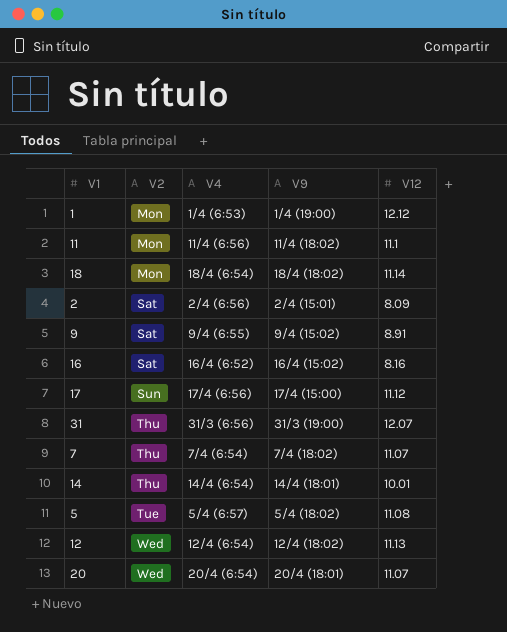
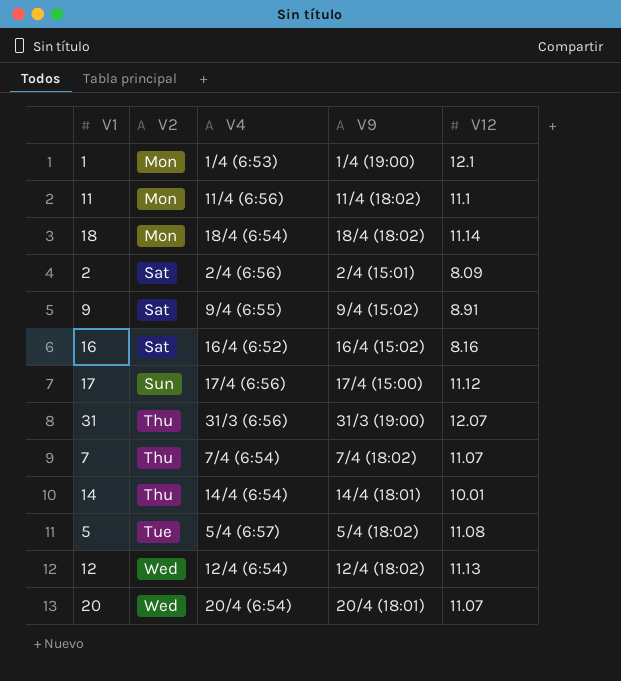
1 | V12: 12.12 -> 12.1

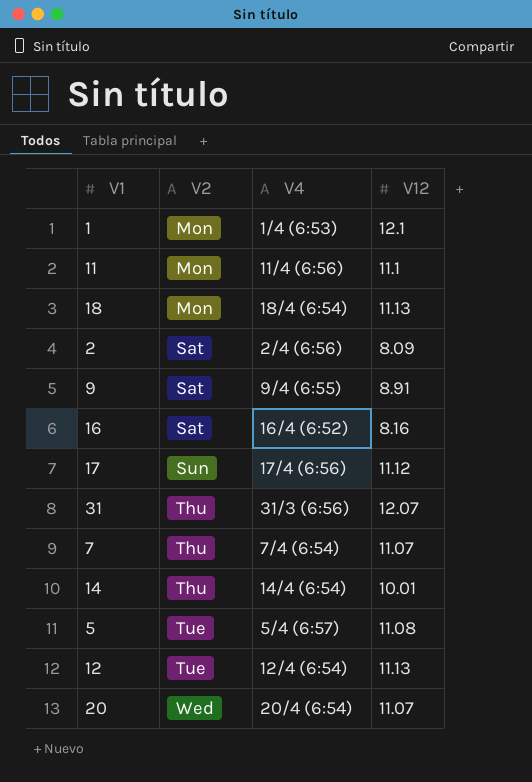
column V9 | position: 4 -> none
18 | V12: 11.14 -> 11.13
12 | V2: Wed -> Tue

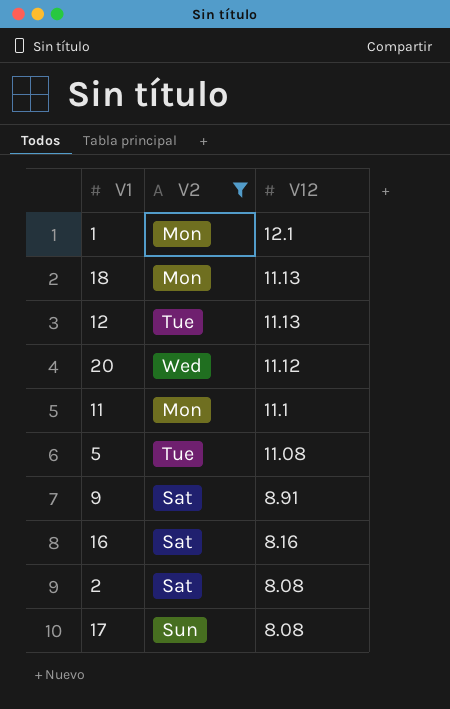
filter: none -> V2 != Thu
row order: V2 ascending -> V12 descending
column V4 | position: 3 -> none
20 | V12: 11.07 -> 11.12
2 | V12: 8.09 -> 8.08
17 | V12: 11.12 -> 8.08

